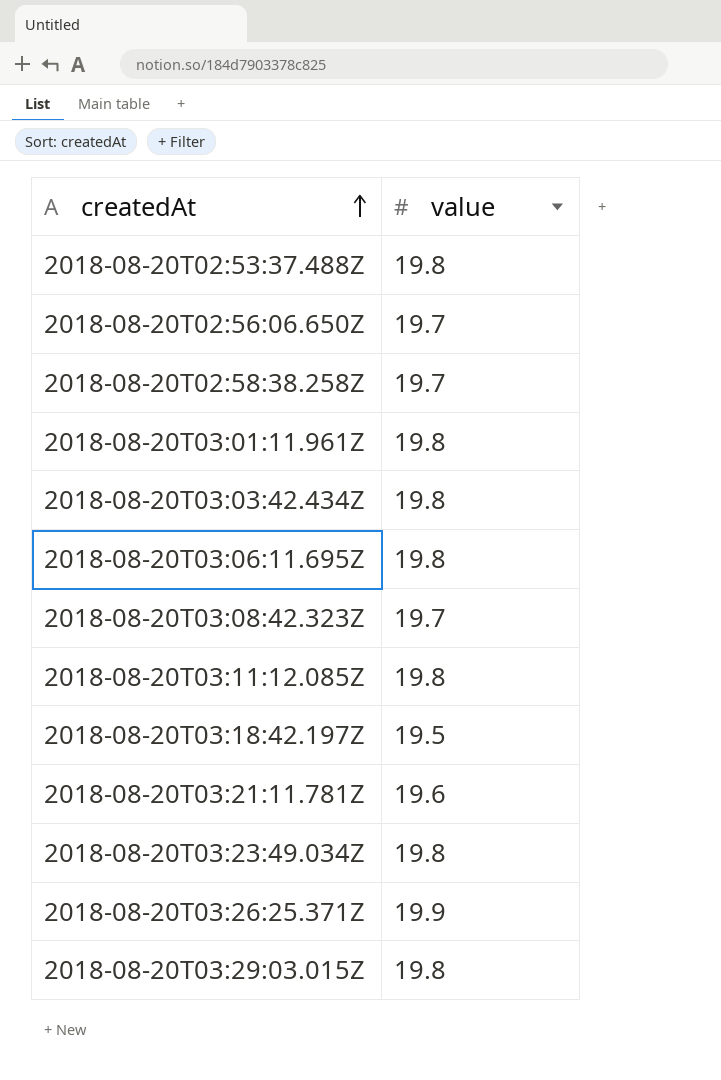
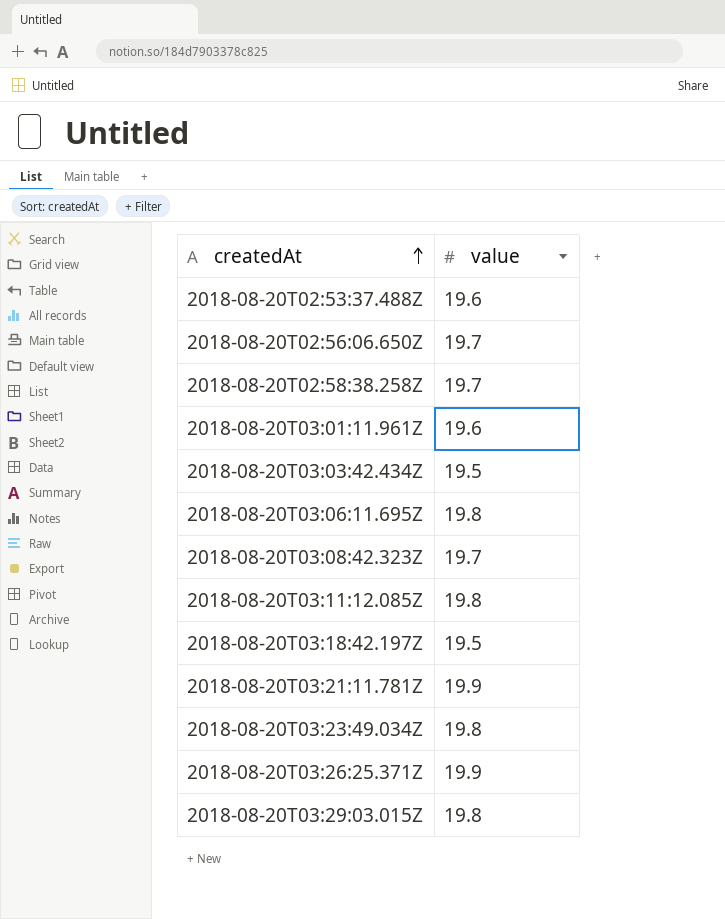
2018-08-20T02:53:37.488Z | value: 19.8 -> 19.6
2018-08-20T03:01:11.961Z | value: 19.8 -> 19.6
2018-08-20T03:03:42.434Z | value: 19.8 -> 19.5
2018-08-20T03:21:11.781Z | value: 19.6 -> 19.9

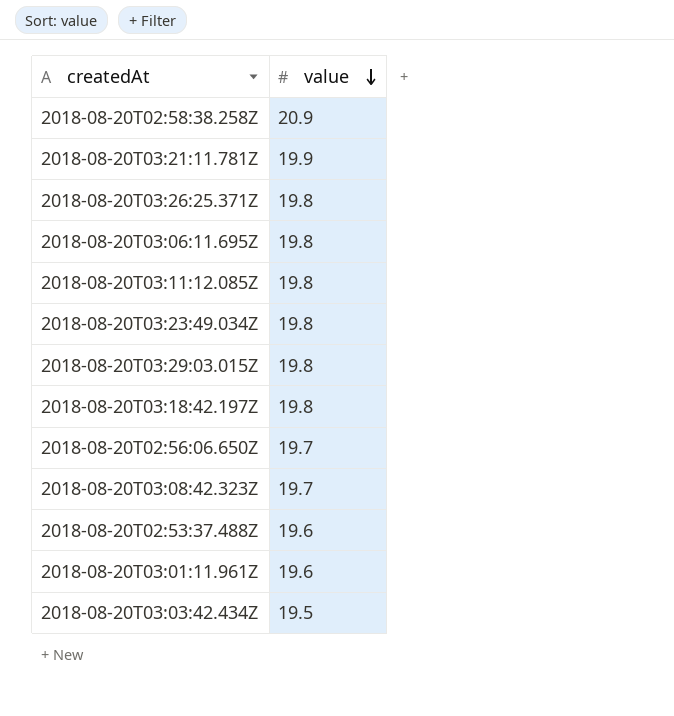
row order: createdAt ascending -> value descending
2018-08-20T02:58:38.258Z | value: 19.7 -> 20.9
2018-08-20T03:26:25.371Z | value: 19.9 -> 19.8
2018-08-20T03:18:42.197Z | value: 19.5 -> 19.8

